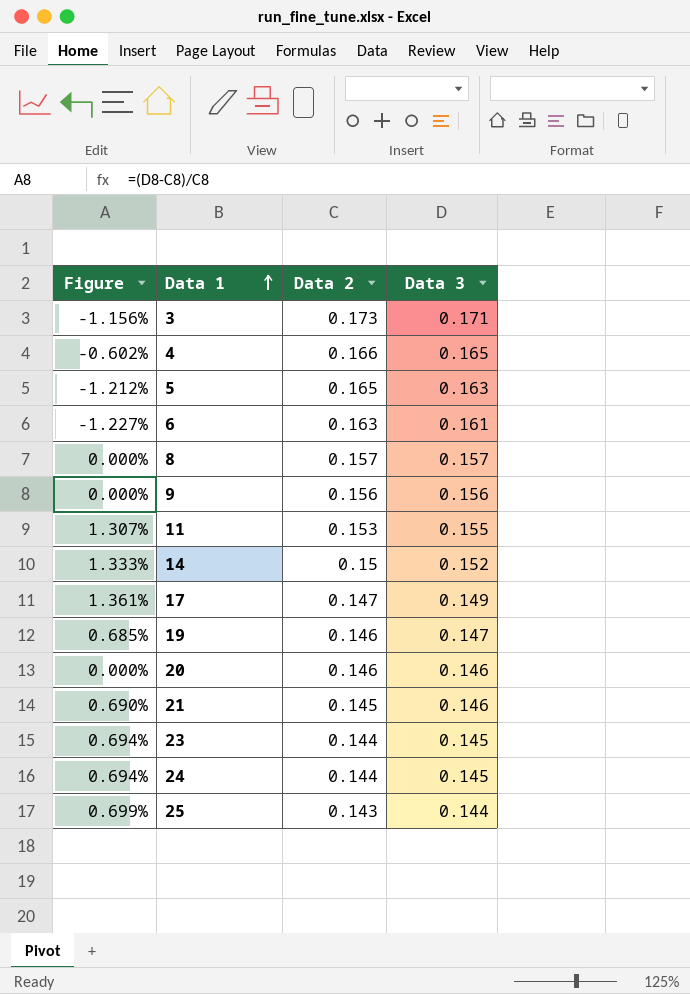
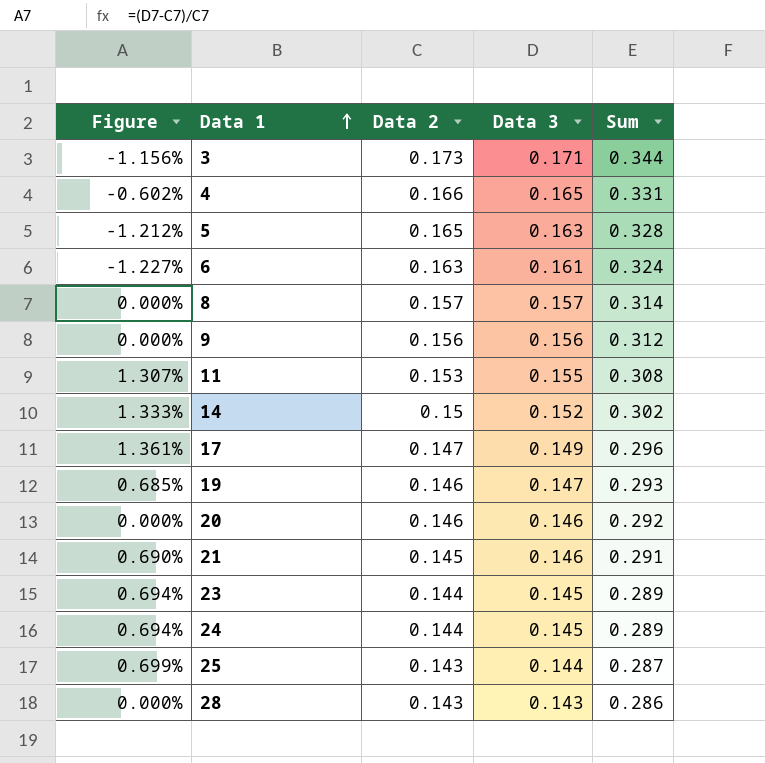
column Sum | formula: none -> [Data 2] + [Data 3]
row 28: none -> 0.000% | 0.143 | 0.143 | 0.286

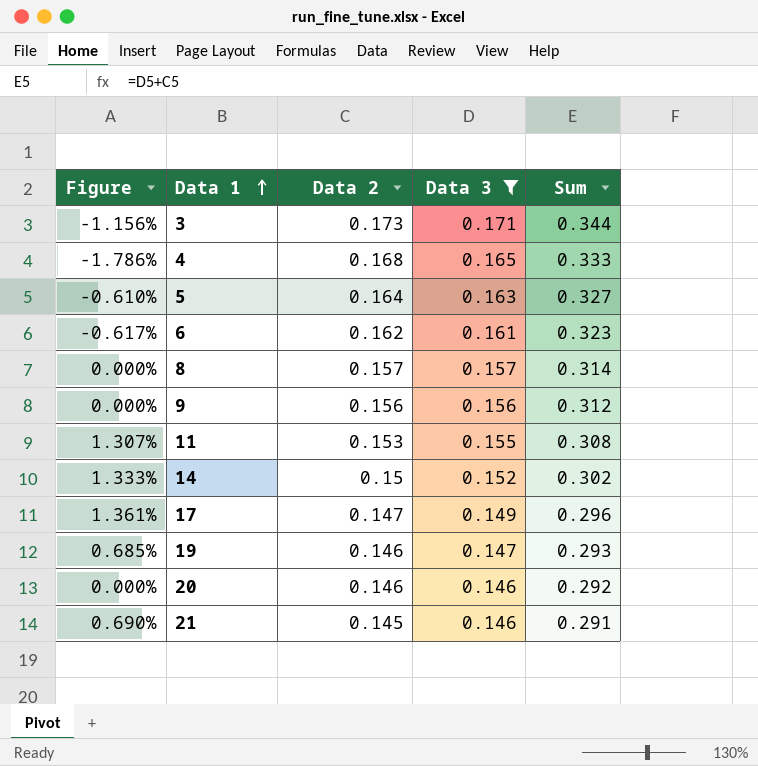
filter: none -> Data 3 >= 0.146
4 | Figure: -0.602% -> -1.786%
4 | Data 2: 0.166 -> 0.168
4 | Sum: 0.331 -> 0.333
5 | Figure: -1.212% -> -0.610%
5 | Data 2: 0.165 -> 0.164
5 | Sum: 0.328 -> 0.327
6 | Figure: -1.227% -> -0.617%
6 | Data 2: 0.163 -> 0.162
6 | Sum: 0.324 -> 0.323

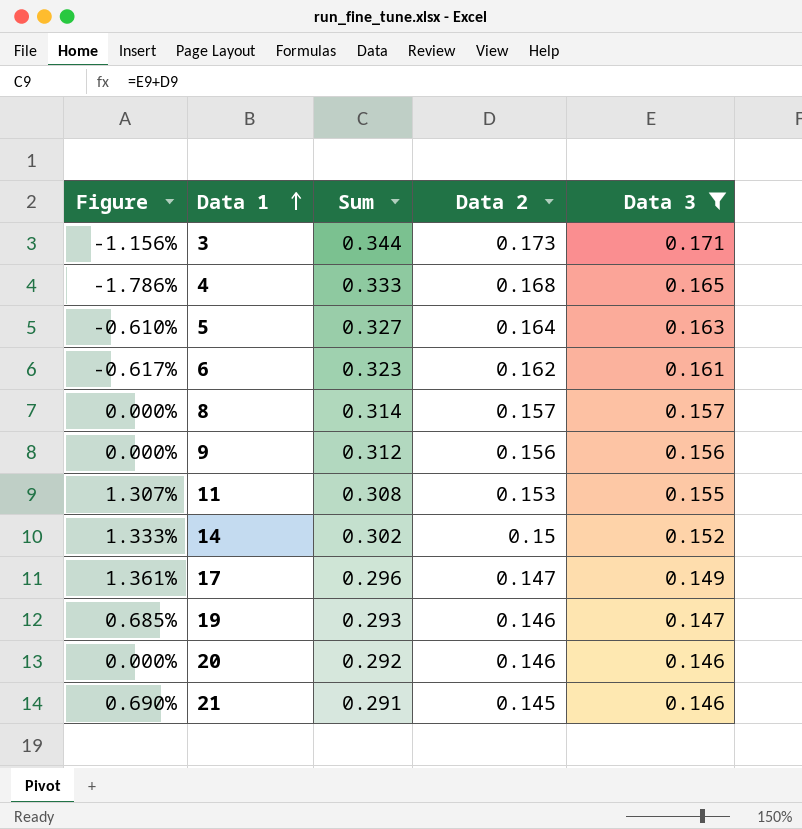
column Sum | position: 5 -> 3

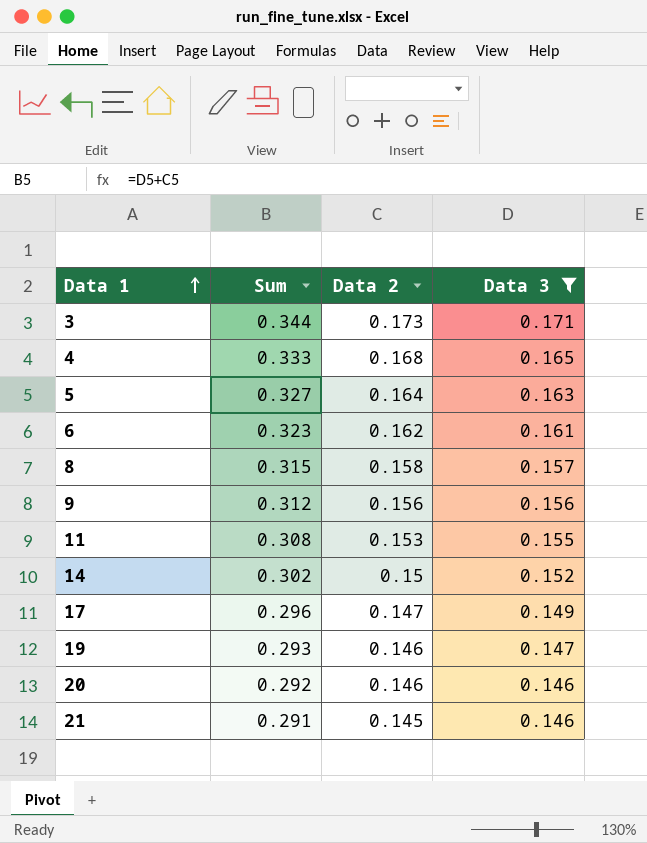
column Figure | formula: ([Data 3] - [Data 2]) / [Data 2] -> none
8 | Sum: 0.314 -> 0.315
8 | Data 2: 0.157 -> 0.158

